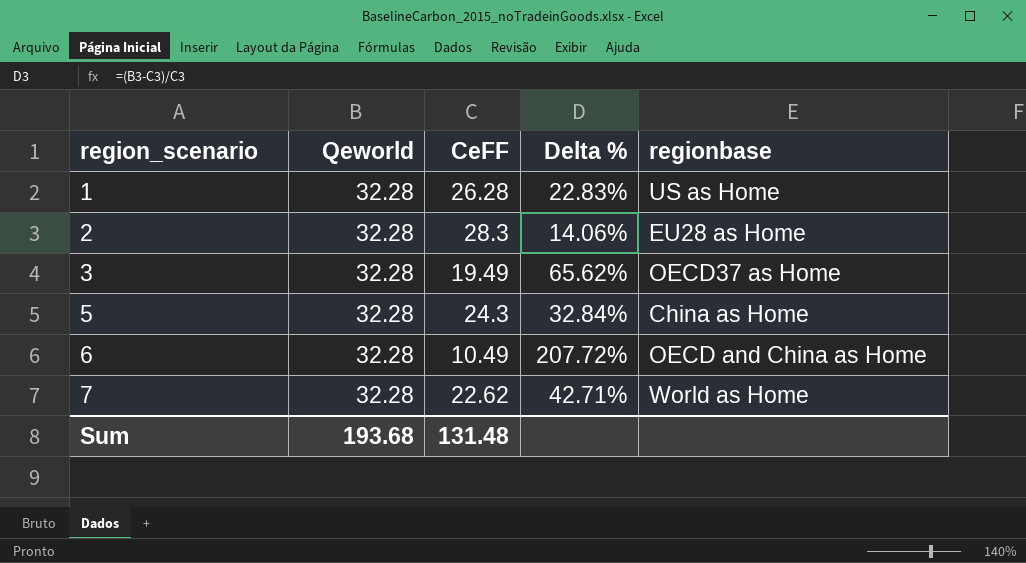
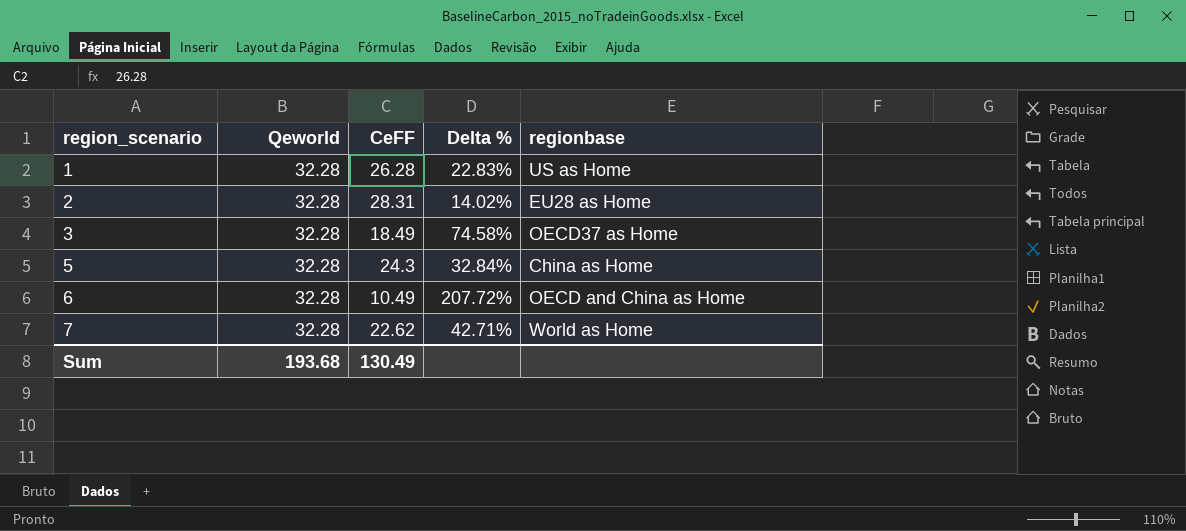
2 | CeFF: 28.3 -> 28.31
2 | Delta %: 14.06% -> 14.02%
3 | CeFF: 19.49 -> 18.49
3 | Delta %: 65.62% -> 74.58%
Sum | CeFF: 131.48 -> 130.49

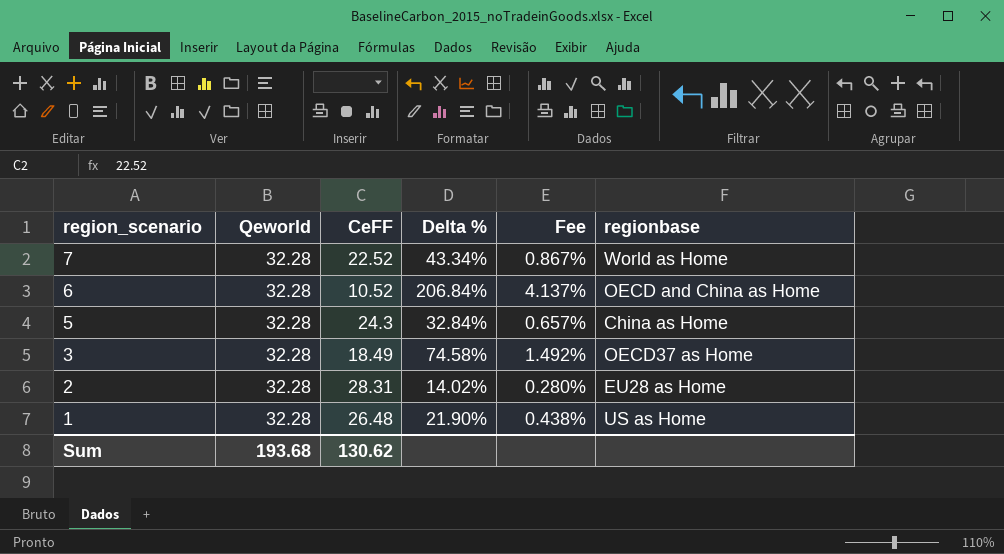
row order: region_scenario ascending -> region_scenario descending
column Fee | formula: none -> [Delta %] * 0.02
7 | CeFF: 22.62 -> 22.52
7 | Delta %: 42.71% -> 43.34%
6 | CeFF: 10.49 -> 10.52
6 | Delta %: 207.72% -> 206.84%
1 | CeFF: 26.28 -> 26.48
1 | Delta %: 22.83% -> 21.90%
Sum | CeFF: 130.49 -> 130.62

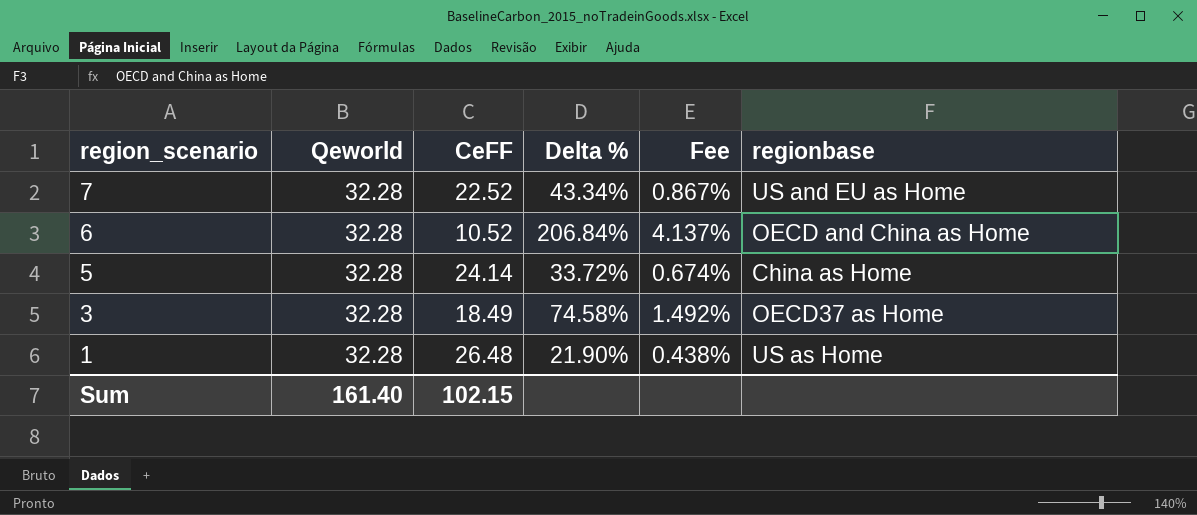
row 2: 32.28 | 28.31 | 14.02% | 0.280% | EU28 as Home -> none
7 | regionbase: World as Home -> US and EU as Home
5 | CeFF: 24.3 -> 24.14
5 | Delta %: 32.84% -> 33.72%
5 | Fee: 0.657% -> 0.674%
Sum | Qeworld: 193.68 -> 161.40
Sum | CeFF: 130.62 -> 102.15

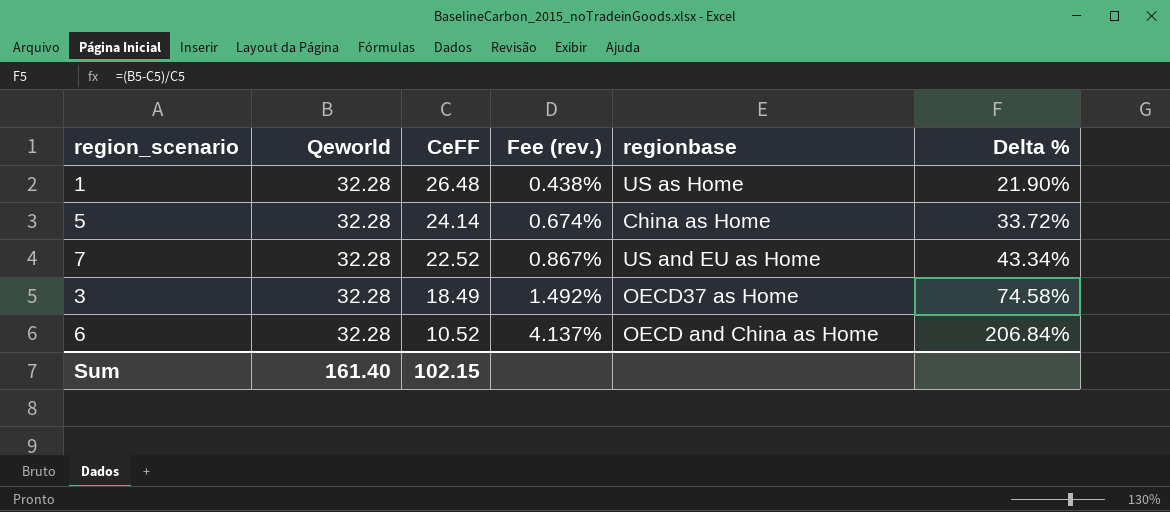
row order: region_scenario descending -> CeFF descending
column name: Fee -> Fee (rev.)
column Delta % | position: 4 -> 6

